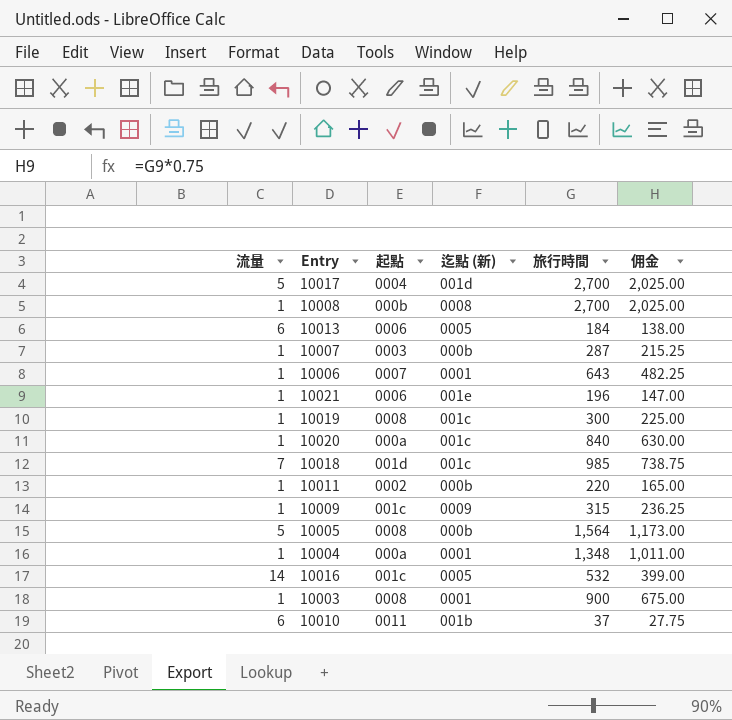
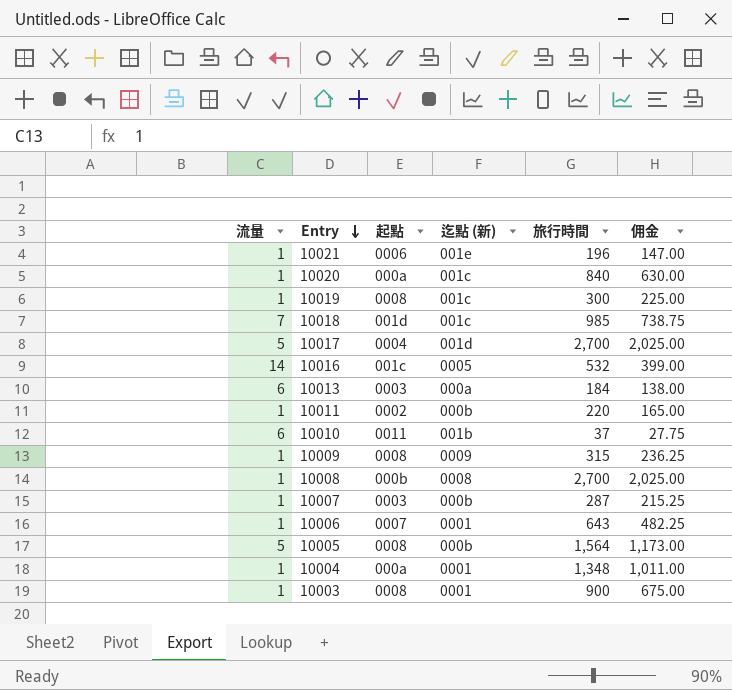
row order: none -> Entry descending
10013 | 起點: 0006 -> 0003
10013 | 迄點 (新): 0005 -> 000a
10009 | 起點: 001c -> 0008

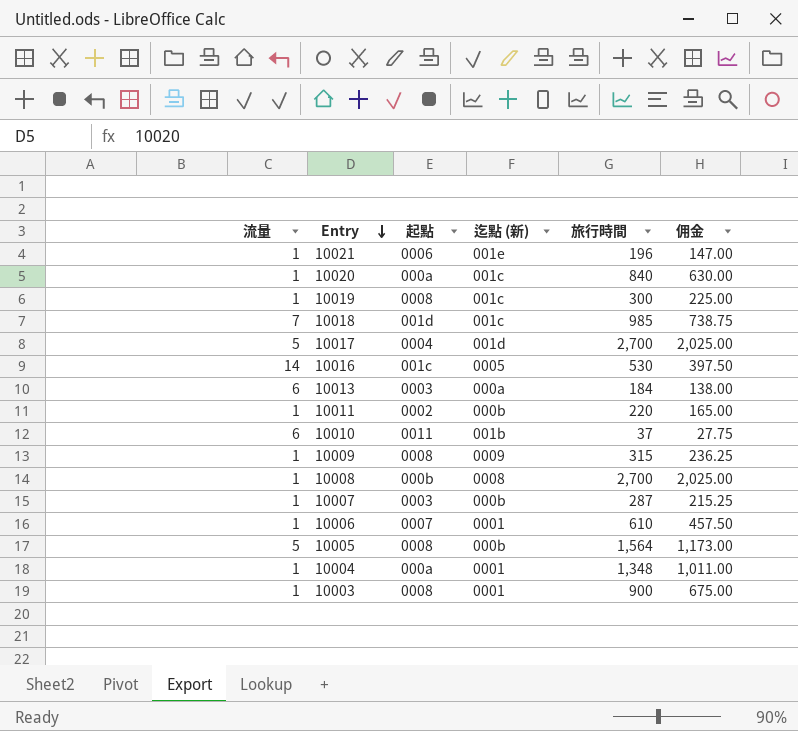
10016 | 旅行時間: 532 -> 530
10016 | 佣金: 399.00 -> 397.50
10006 | 旅行時間: 643 -> 610
10006 | 佣金: 482.25 -> 457.50

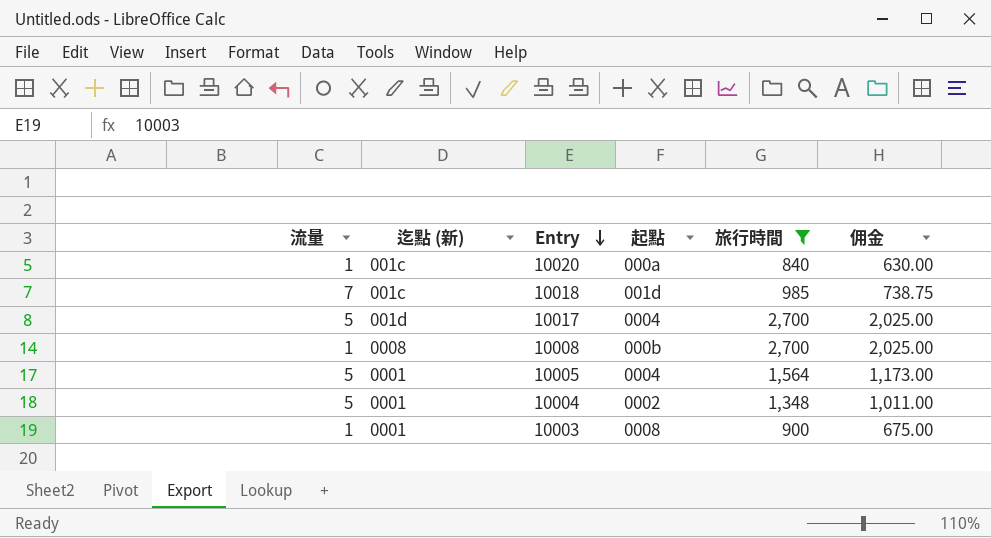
filter: none -> 旅行時間 >= 840
column 迄點 (新) | position: 4 -> 2
10005 | 迄點 (新): 000b -> 0001
10005 | 起點: 0008 -> 0004
10004 | 流量: 1 -> 5
10004 | 起點: 000a -> 0002

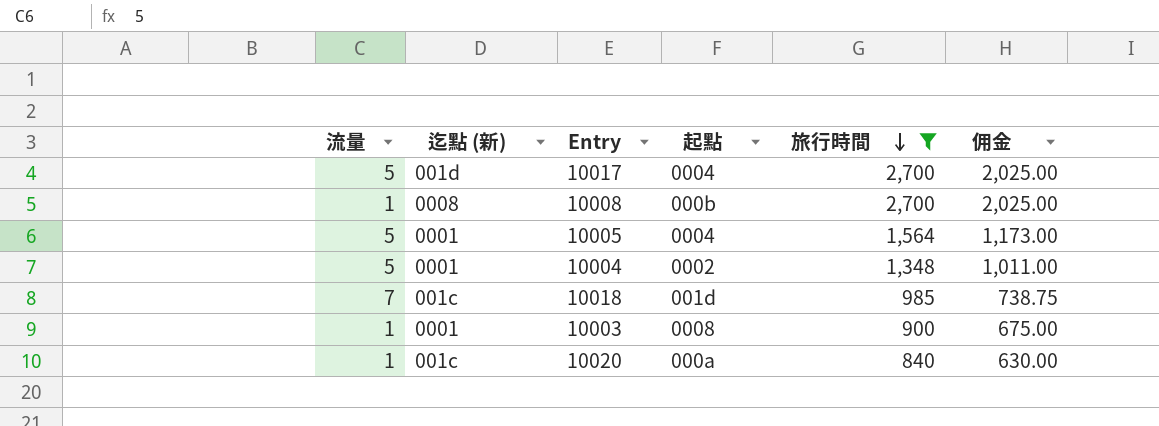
row order: Entry descending -> 旅行時間 descending

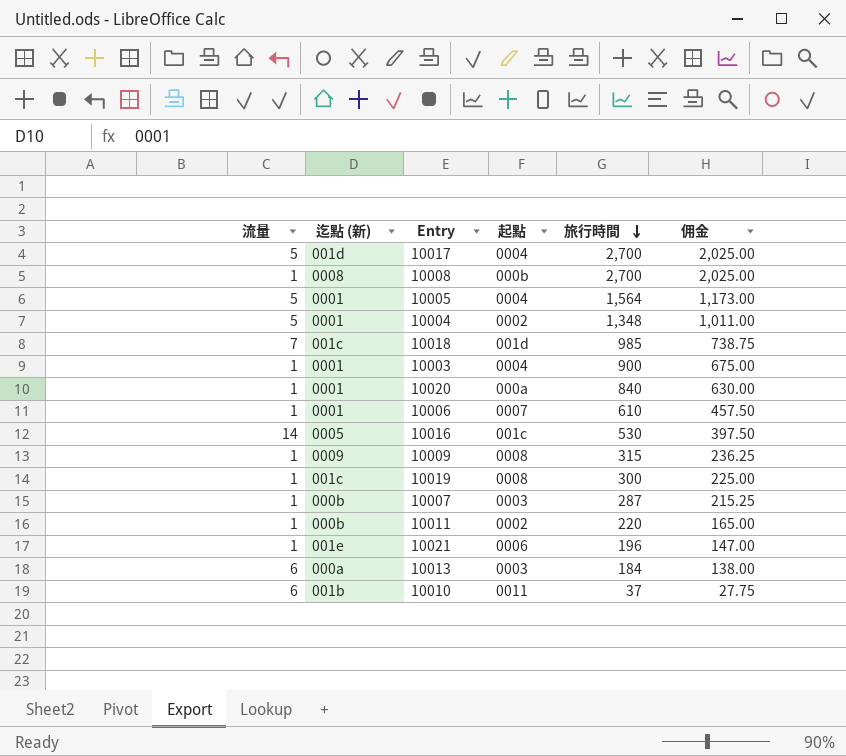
filter: 旅行時間 >= 840 -> none
10003 | 起點: 0008 -> 0004
10020 | 迄點 (新): 001c -> 0001

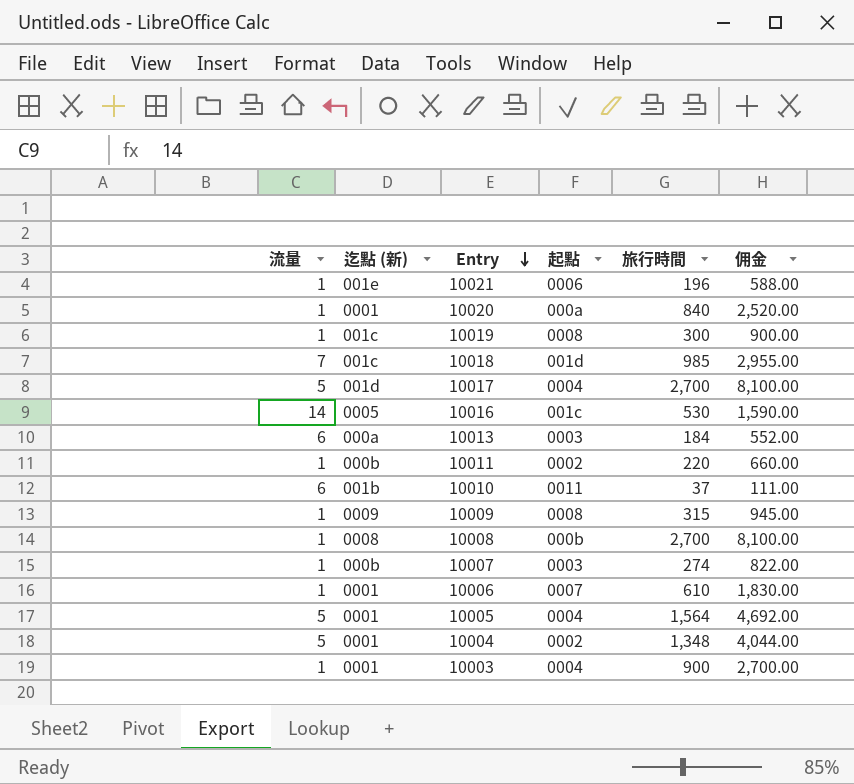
row order: 旅行時間 descending -> Entry descending
column 佣金 | formula: [旅行時間] * 0.75 -> [旅行時間] * 3
10007 | 旅行時間: 287 -> 274

